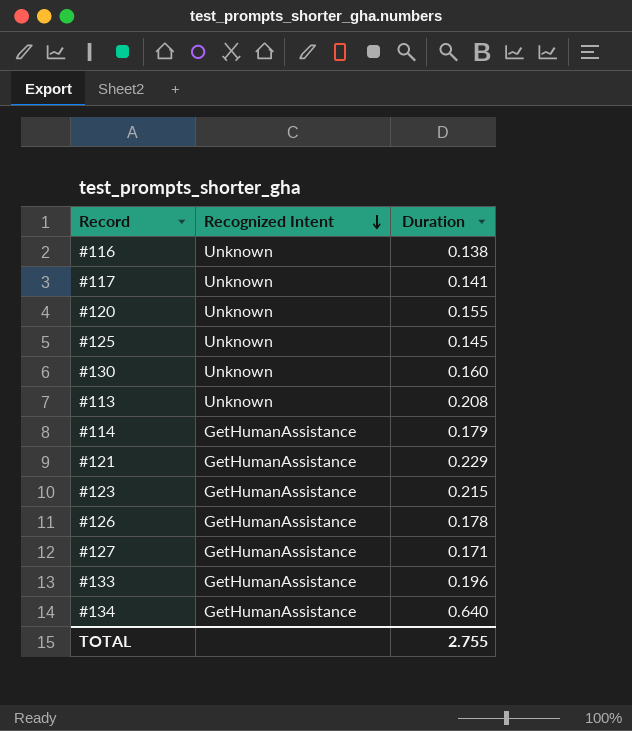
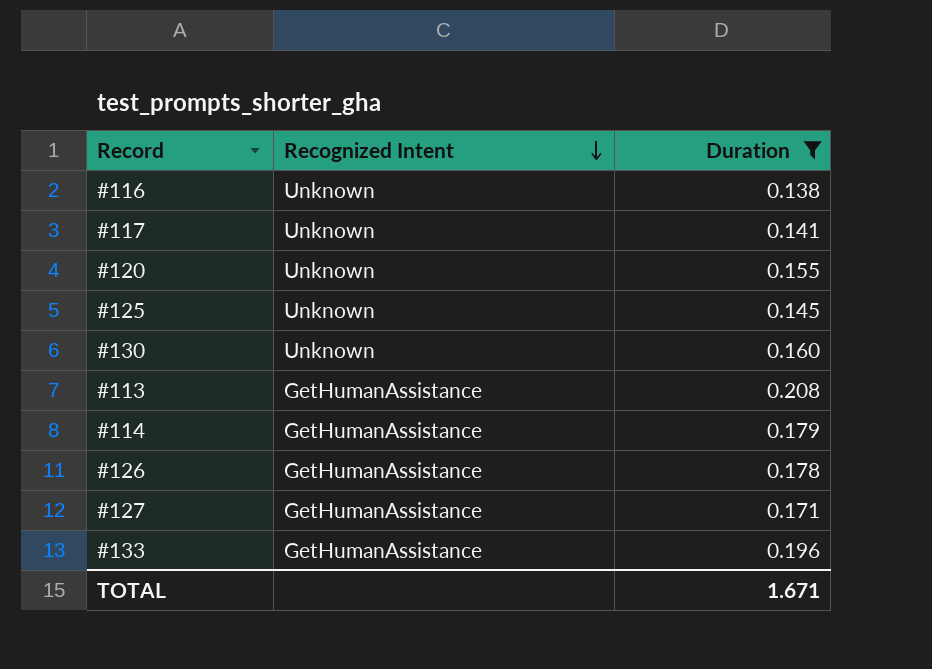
filter: none -> Duration <= 0.208
#113 | Recognized Intent: Unknown -> GetHumanAssistance
TOTAL | Duration: 2.755 -> 1.671

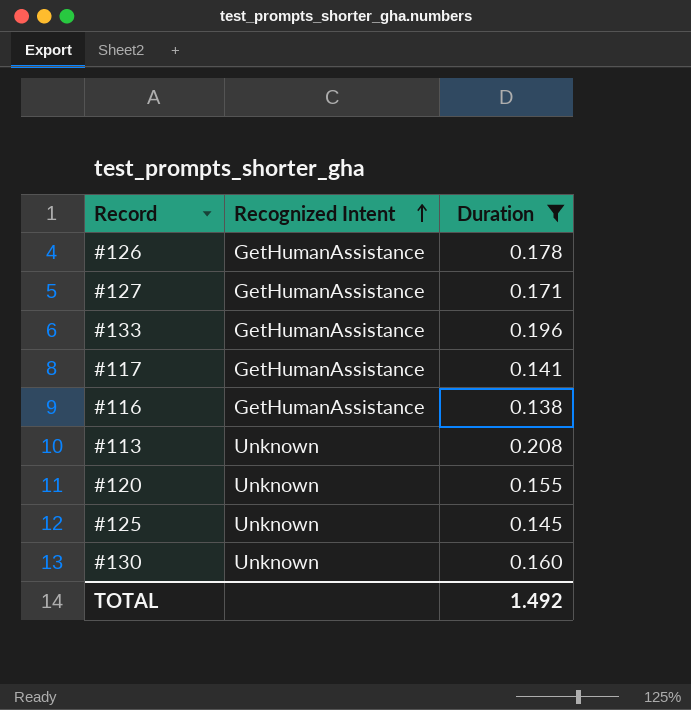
row order: Recognized Intent descending -> Recognized Intent ascending
row #114: GetHumanAssistance | 0.179 -> none
#117 | Recognized Intent: Unknown -> GetHumanAssistance
#116 | Recognized Intent: Unknown -> GetHumanAssistance
#113 | Recognized Intent: GetHumanAssistance -> Unknown
TOTAL | Duration: 1.671 -> 1.492

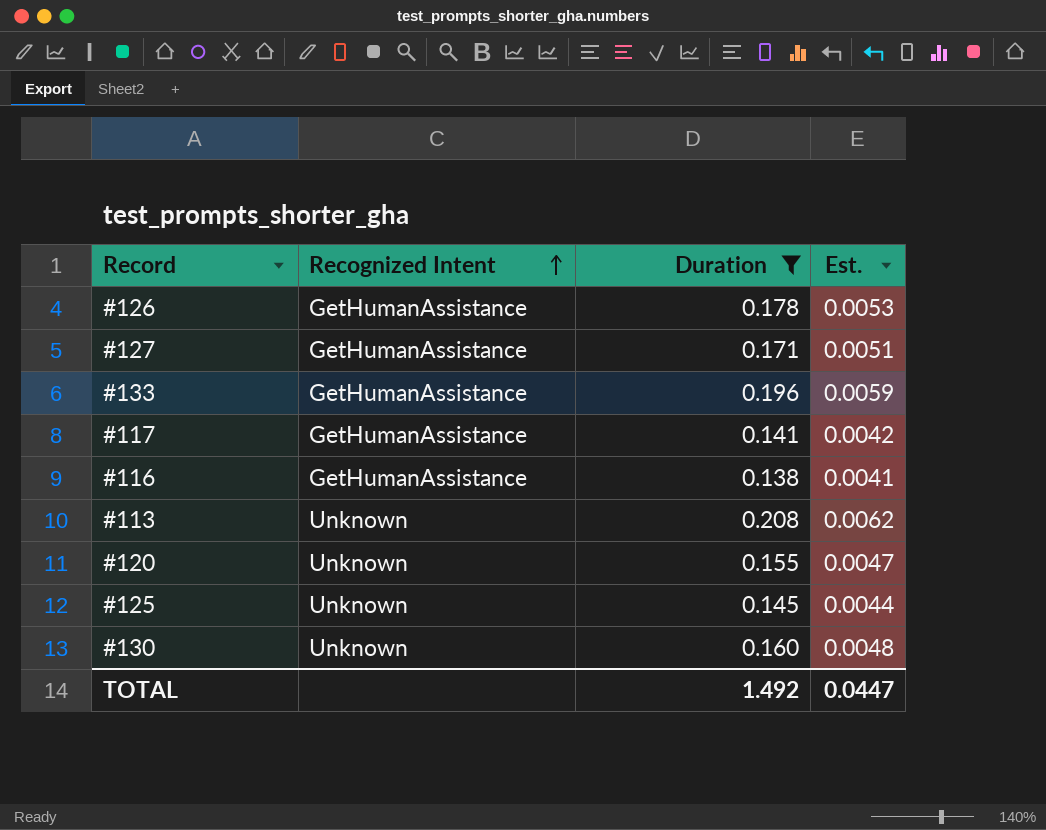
column Est. | formula: none -> [Duration] * 0.03

